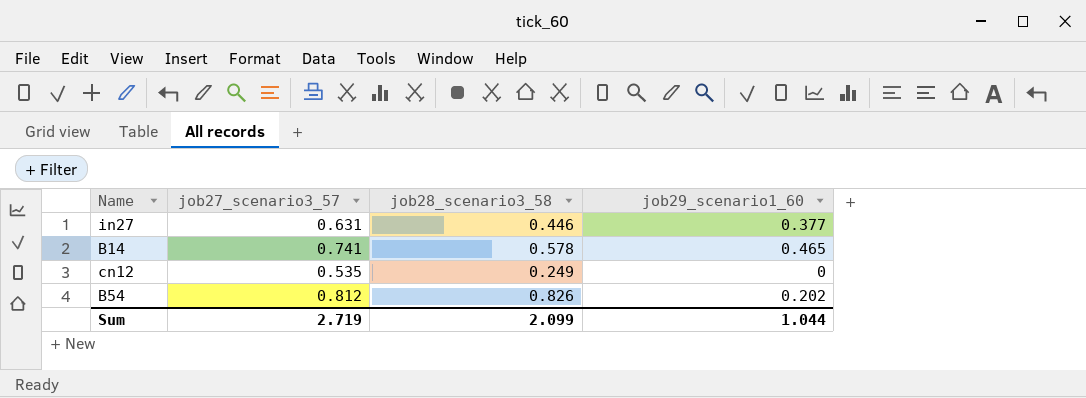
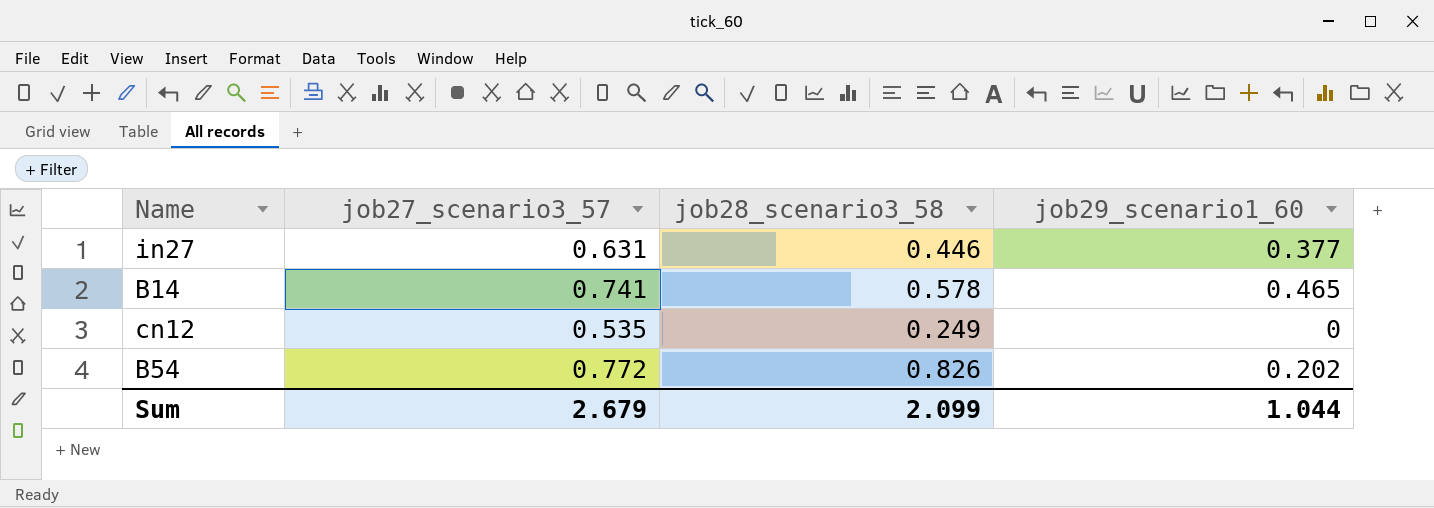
B54 | job27_scenario3_57: 0.812 -> 0.772
Sum | job27_scenario3_57: 2.719 -> 2.679

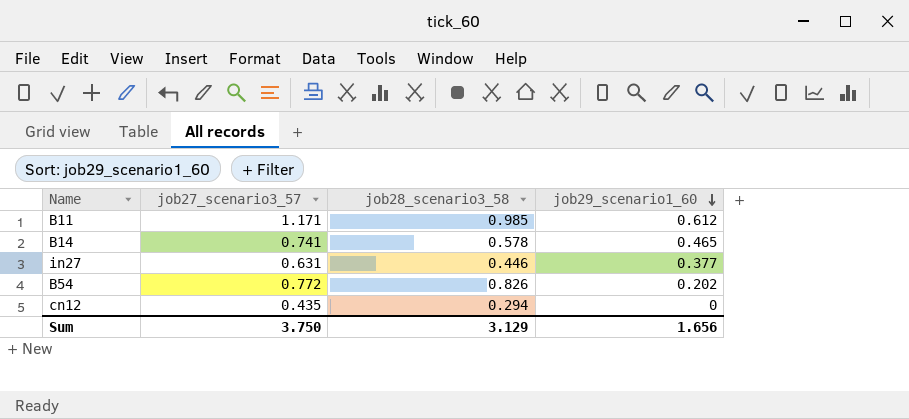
row order: none -> job29_scenario1_60 descending
row B11: none -> 1.171 | 0.985 | 0.612
cn12 | job27_scenario3_57: 0.535 -> 0.435
cn12 | job28_scenario3_58: 0.249 -> 0.294
Sum | job27_scenario3_57: 2.679 -> 3.750
Sum | job28_scenario3_58: 2.099 -> 3.129
Sum | job29_scenario1_60: 1.044 -> 1.656

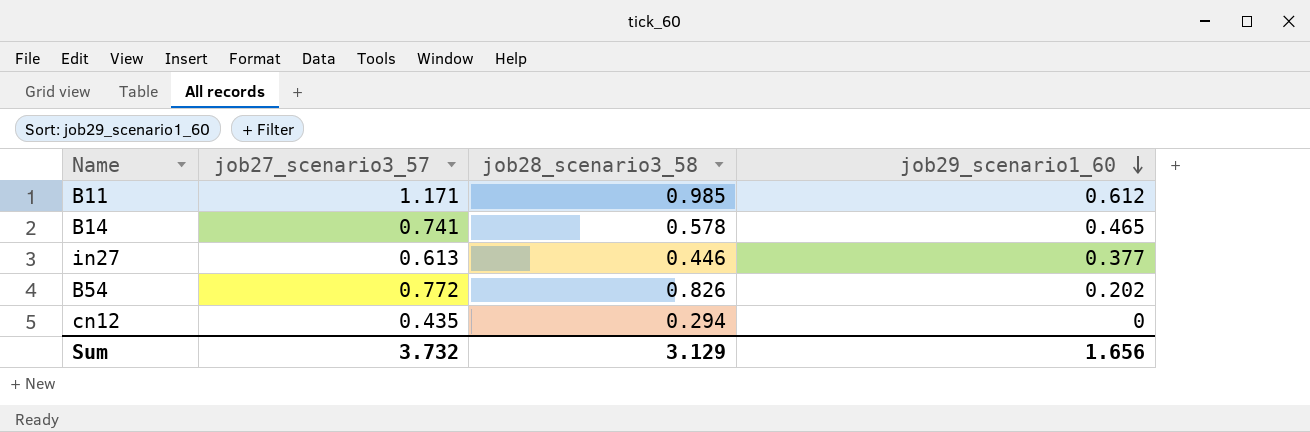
in27 | job27_scenario3_57: 0.631 -> 0.613
Sum | job27_scenario3_57: 3.750 -> 3.732

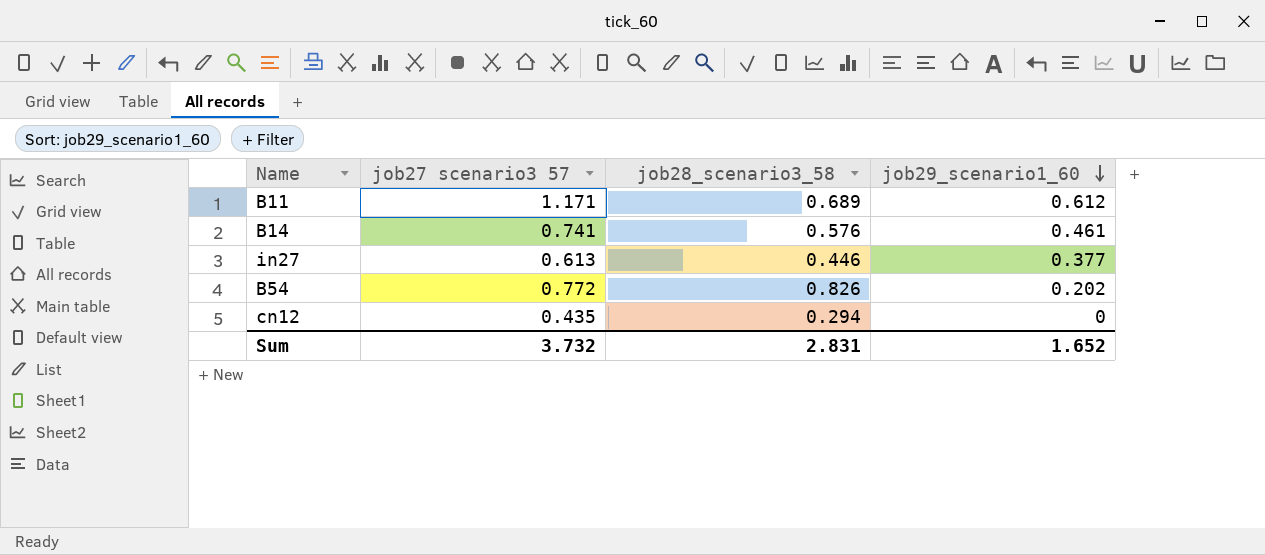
column name: job27_scenario3_57 -> job27 scenario3 57
B11 | job28_scenario3_58: 0.985 -> 0.689
B14 | job28_scenario3_58: 0.578 -> 0.576
B14 | job29_scenario1_60: 0.465 -> 0.461
Sum | job28_scenario3_58: 3.129 -> 2.831
Sum | job29_scenario1_60: 1.656 -> 1.652

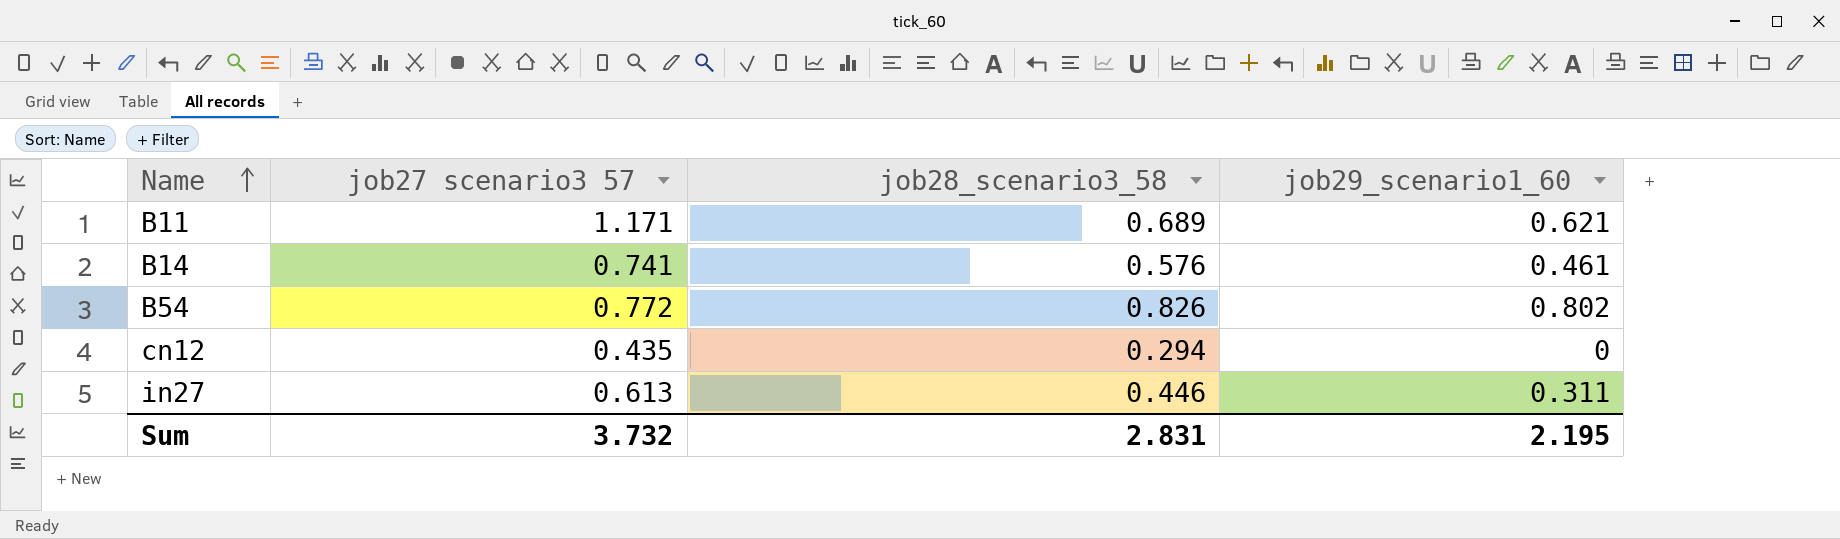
row order: job29_scenario1_60 descending -> Name ascending
B11 | job29_scenario1_60: 0.612 -> 0.621
B54 | job29_scenario1_60: 0.202 -> 0.802
in27 | job29_scenario1_60: 0.377 -> 0.311
Sum | job29_scenario1_60: 1.652 -> 2.195

